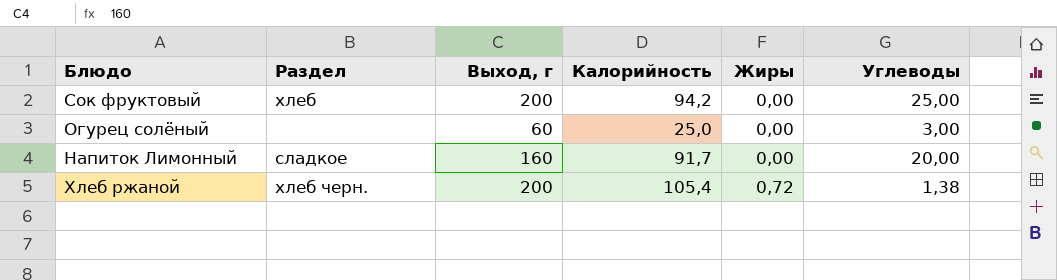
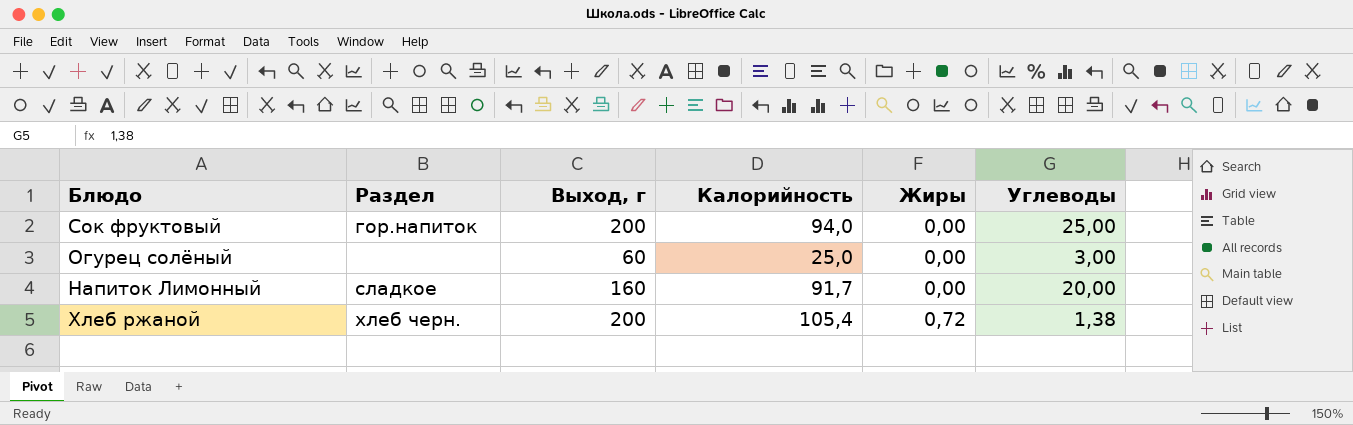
Сок фруктовый | Раздел: хлеб -> гор.напиток
Сок фруктовый | Калорийность: 94,2 -> 94,0

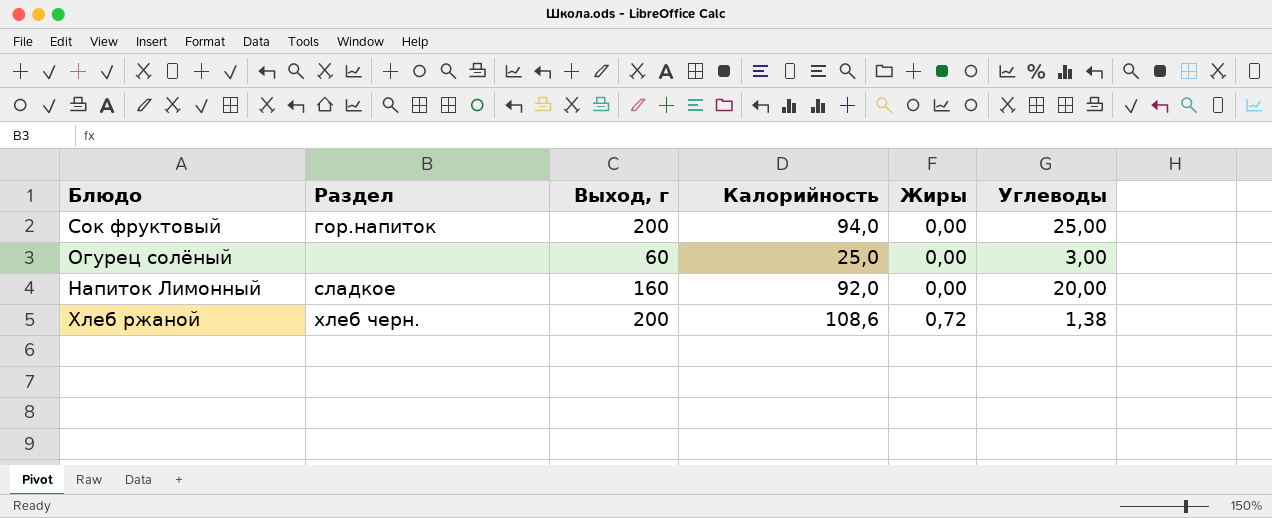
Напиток Лимонный | Калорийность: 91,7 -> 92,0
Хлеб ржаной | Калорийность: 105,4 -> 108,6

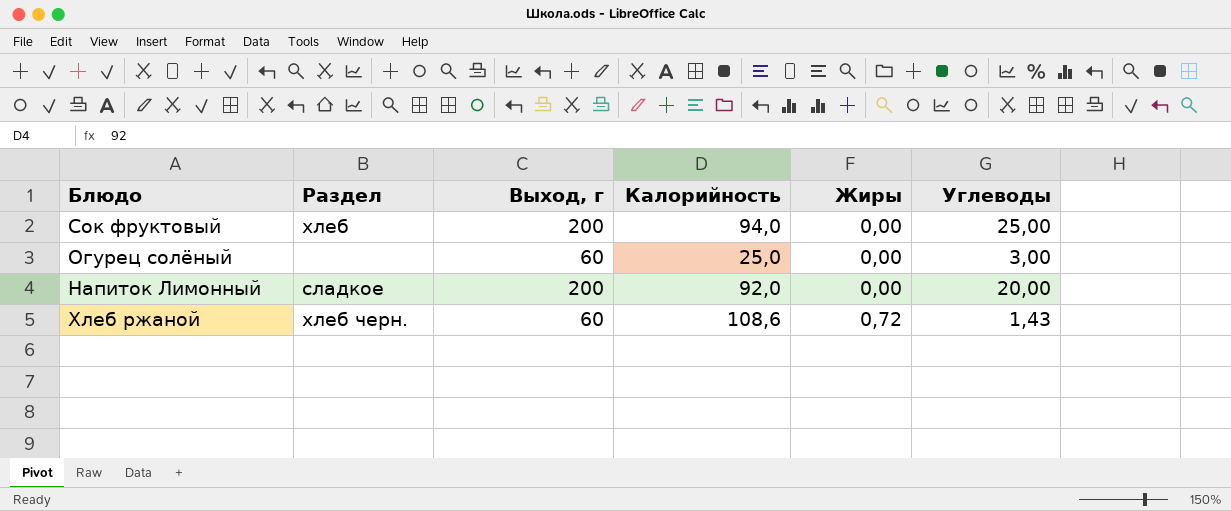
Сок фруктовый | Раздел: гор.напиток -> хлеб
Напиток Лимонный | Выход, г: 160 -> 200
Хлеб ржаной | Выход, г: 200 -> 60
Хлеб ржаной | Углеводы: 1,38 -> 1,43

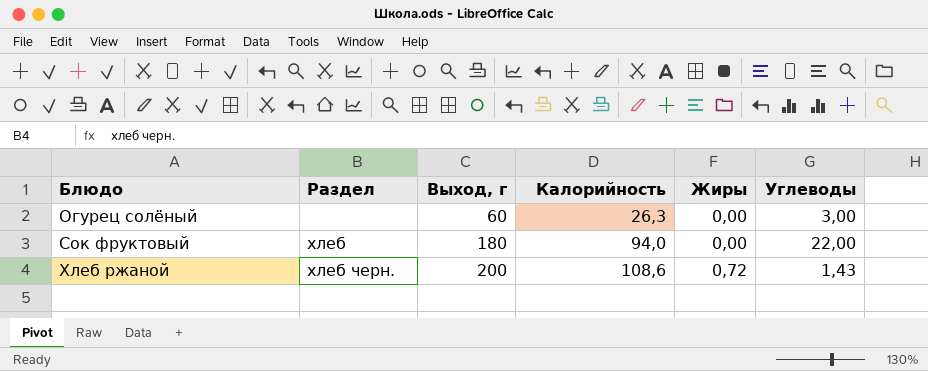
row order: Жиры ascending -> Блюдо ascending
row Напиток Лимонный: сладкое | 200 | 92,0 | 0,00 | 20,00 -> none
Огурец солёный | Калорийность: 25,0 -> 26,3
Сок фруктовый | Выход, г: 200 -> 180
Сок фруктовый | Углеводы: 25,00 -> 22,00
Хлеб ржаной | Выход, г: 60 -> 200

